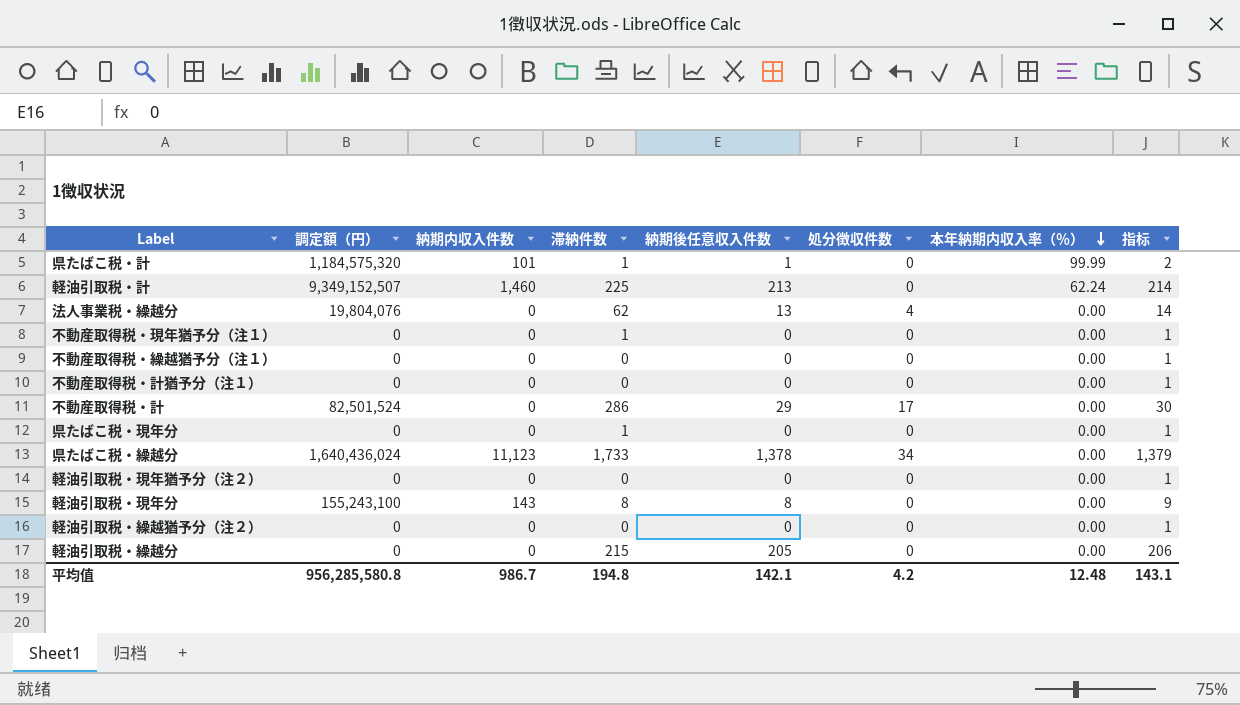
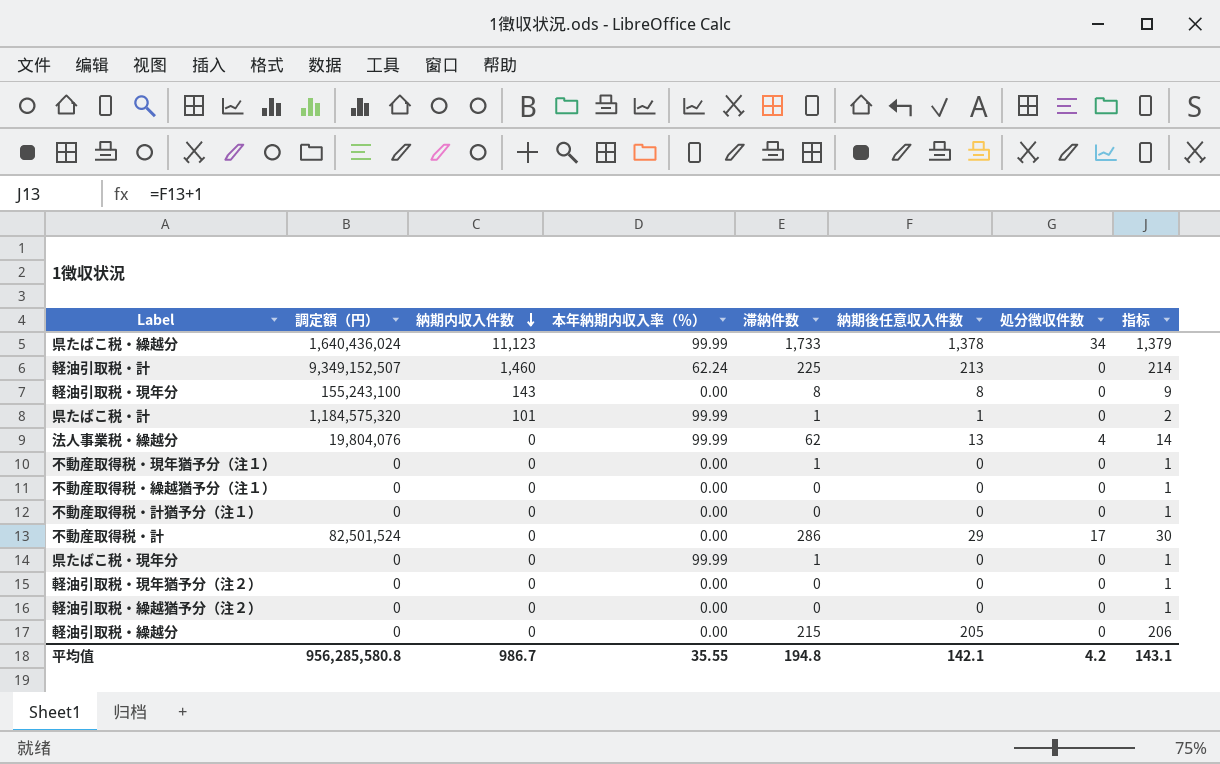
row order: 本年納期内収入率（％） descending -> 納期内収入件数 descending
column 本年納期内収入率（％） | position: 7 -> 4
県たばこ税・繰越分 | 本年納期内収入率（％）: 0.00 -> 99.99
法人事業税・繰越分 | 本年納期内収入率（％）: 0.00 -> 99.99
県たばこ税・現年分 | 本年納期内収入率（％）: 0.00 -> 99.99
平均值 | 本年納期内収入率（％）: 12.48 -> 35.55

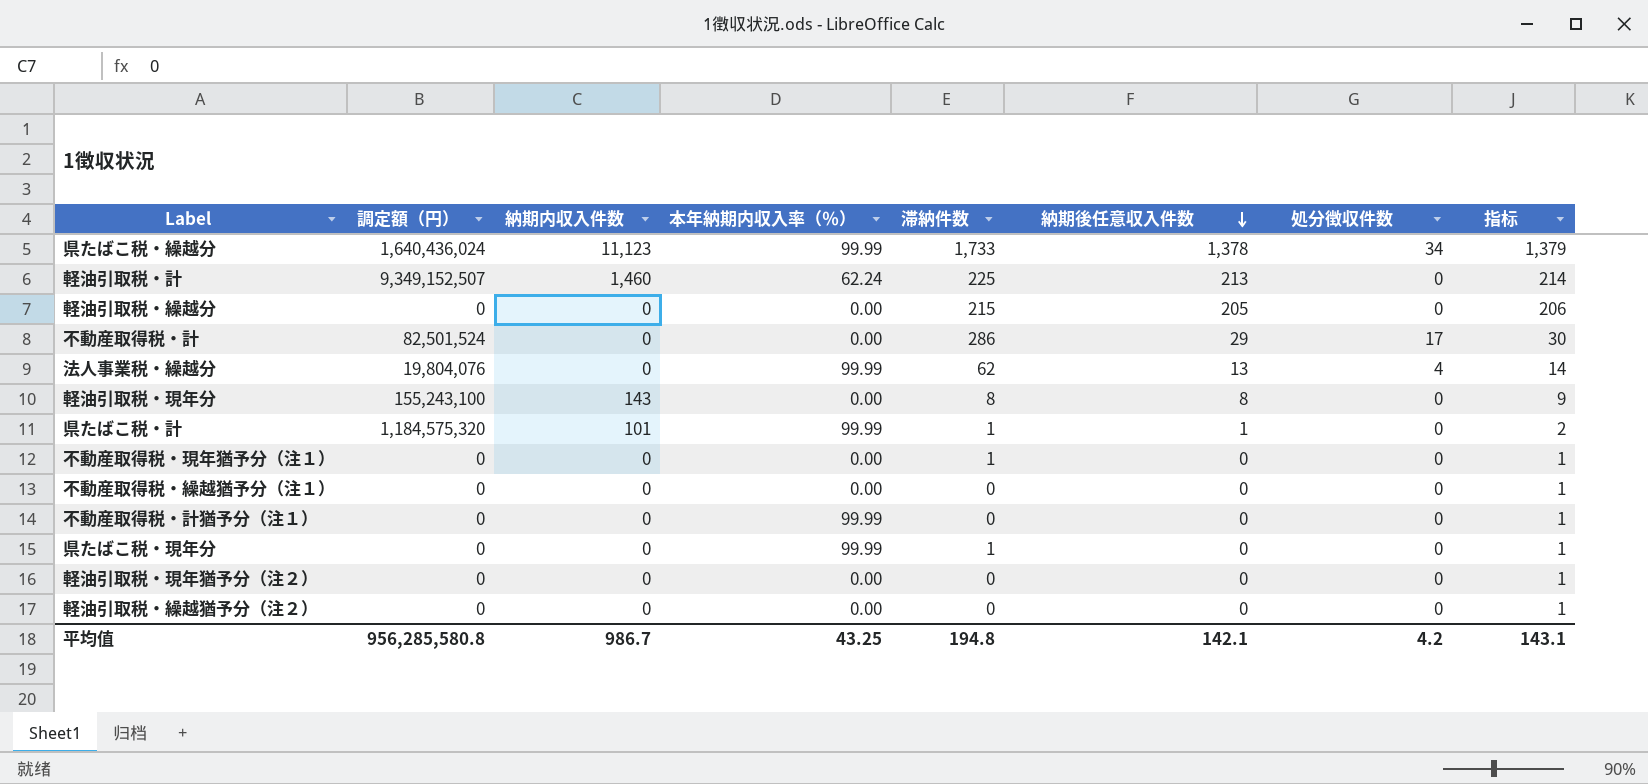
row order: 納期内収入件数 descending -> 納期後任意収入件数 descending
不動産取得税・計猶予分（注１） | 本年納期内収入率（％）: 0.00 -> 99.99
平均值 | 本年納期内収入率（％）: 35.55 -> 43.25

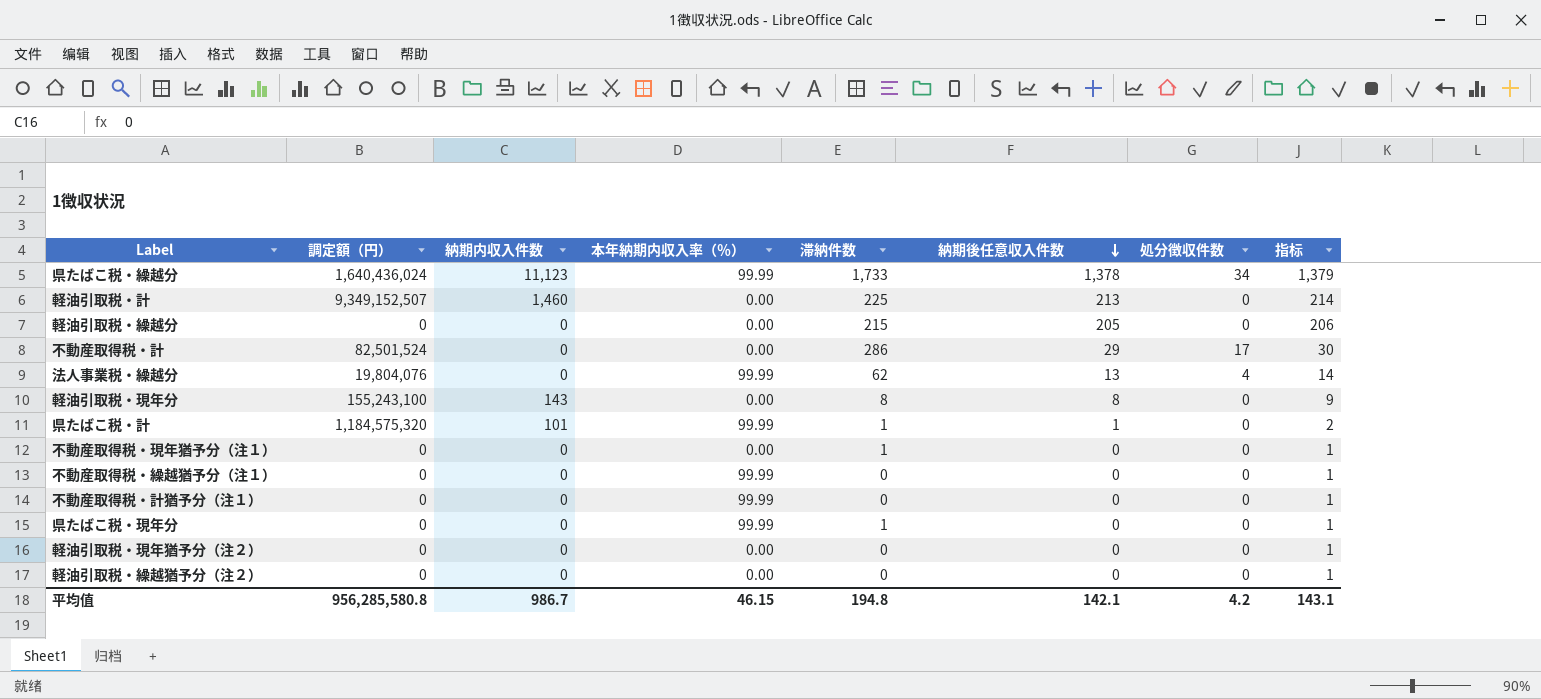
軽油引取税・計 | 本年納期内収入率（％）: 62.24 -> 0.00
不動産取得税・繰越猶予分（注１） | 本年納期内収入率（％）: 0.00 -> 99.99
平均值 | 本年納期内収入率（％）: 43.25 -> 46.15

